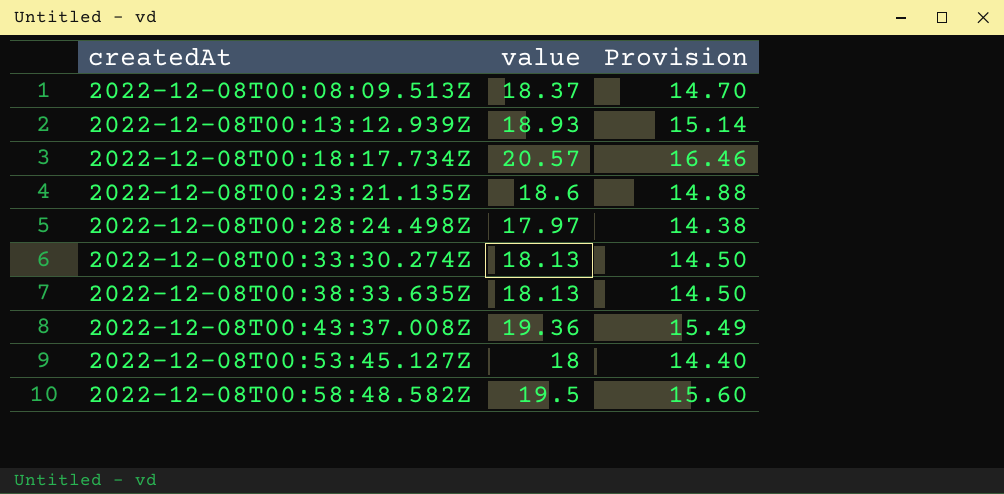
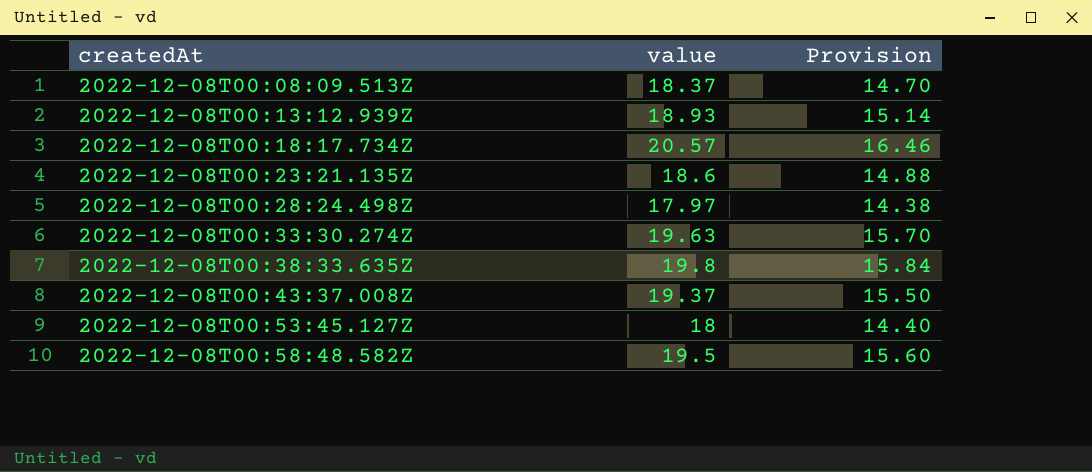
2022-12-08T00:33:30.274Z | value: 18.13 -> 19.63
2022-12-08T00:33:30.274Z | Provision: 14.50 -> 15.70
2022-12-08T00:38:33.635Z | value: 18.13 -> 19.8
2022-12-08T00:38:33.635Z | Provision: 14.50 -> 15.84
2022-12-08T00:43:37.008Z | value: 19.36 -> 19.37
2022-12-08T00:43:37.008Z | Provision: 15.49 -> 15.50

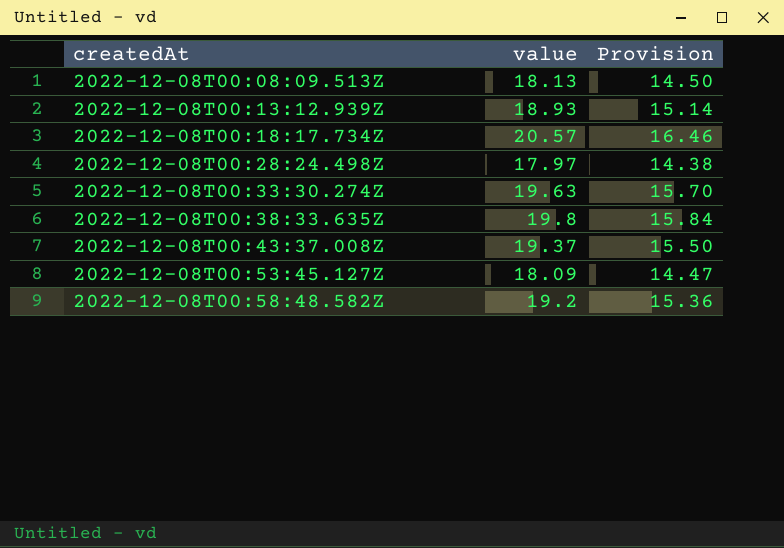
row 2022-12-08T00:23:21.135Z: 18.6 | 14.88 -> none
2022-12-08T00:08:09.513Z | value: 18.37 -> 18.13
2022-12-08T00:08:09.513Z | Provision: 14.70 -> 14.50
2022-12-08T00:53:45.127Z | value: 18 -> 18.09
2022-12-08T00:53:45.127Z | Provision: 14.40 -> 14.47
2022-12-08T00:58:48.582Z | value: 19.5 -> 19.2
2022-12-08T00:58:48.582Z | Provision: 15.60 -> 15.36

